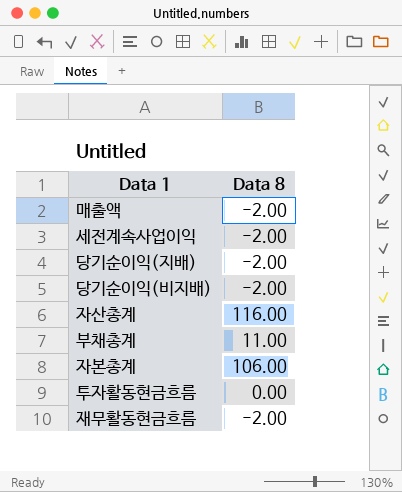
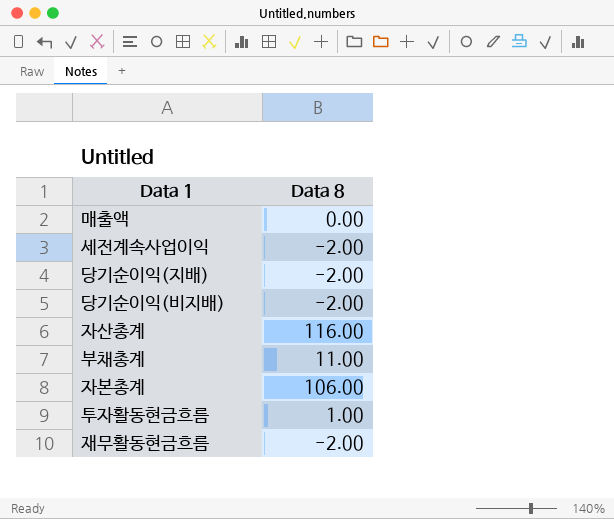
매출액 | Data 8: -2.00 -> 0.00
투자활동현금흐름 | Data 8: 0.00 -> 1.00

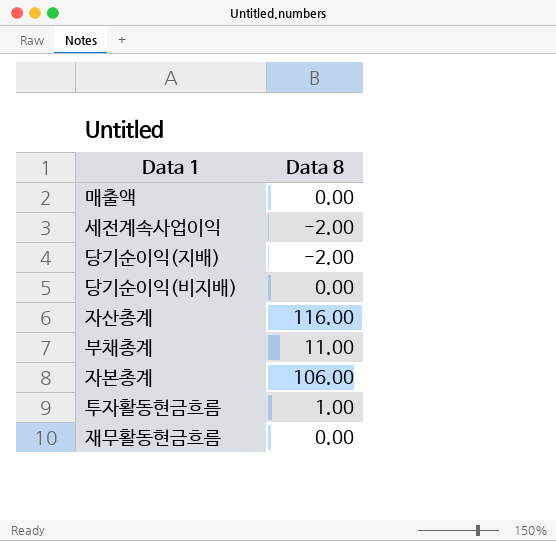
당기순이익(비지배) | Data 8: -2.00 -> 0.00
재무활동현금흐름 | Data 8: -2.00 -> 0.00

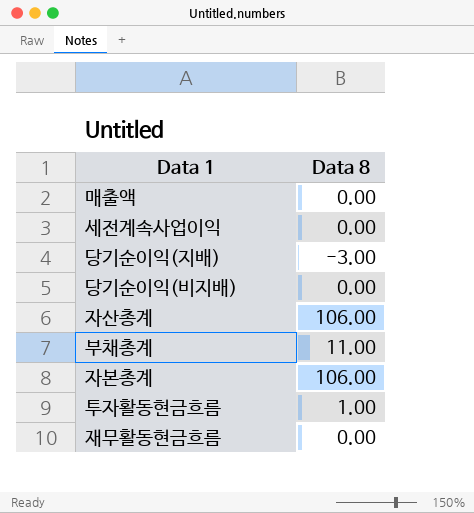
세전계속사업이익 | Data 8: -2.00 -> 0.00
당기순이익(지배) | Data 8: -2.00 -> -3.00
자산총계 | Data 8: 116.00 -> 106.00

